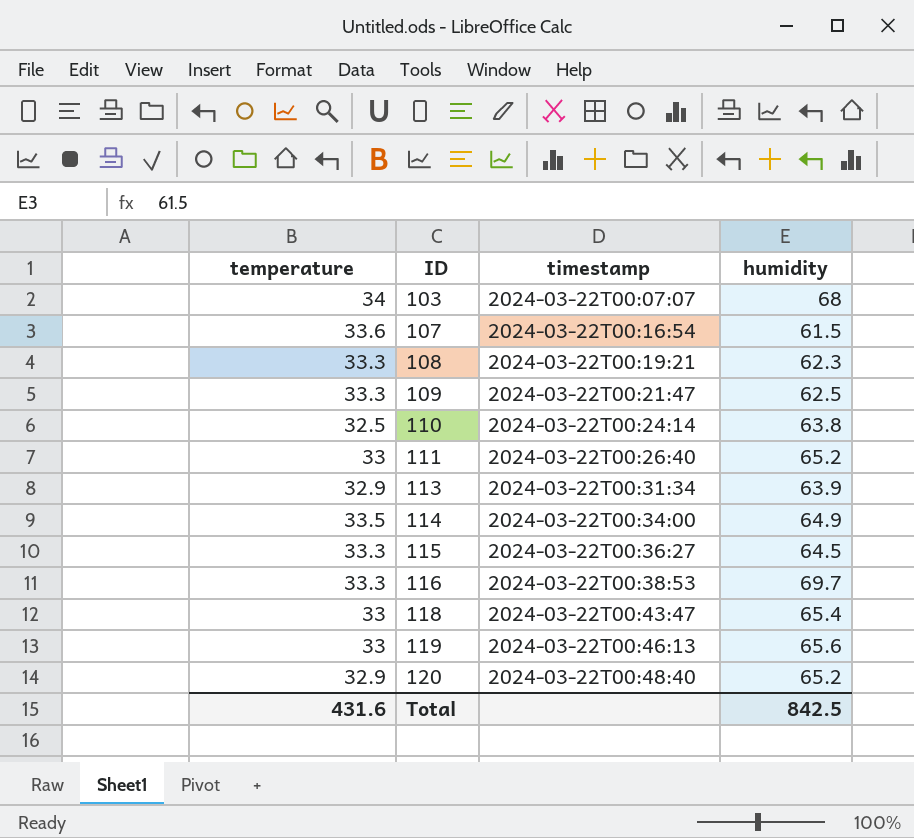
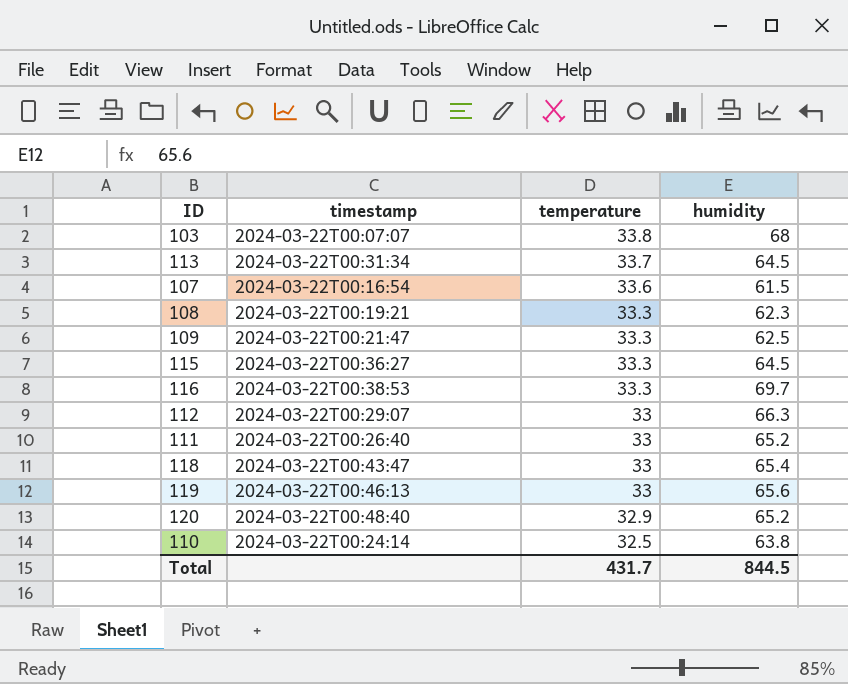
row order: ID ascending -> temperature descending
column temperature | position: 1 -> 3
row 114: 33.5 | 2024-03-22T00:34:00 | 64.9 -> none
103 | temperature: 34 -> 33.8
113 | temperature: 32.9 -> 33.7
113 | humidity: 63.9 -> 64.5
row 112: none -> 2024-03-22T00:29:07 | 33 | 66.3
Total | temperature: 431.6 -> 431.7
Total | humidity: 842.5 -> 844.5

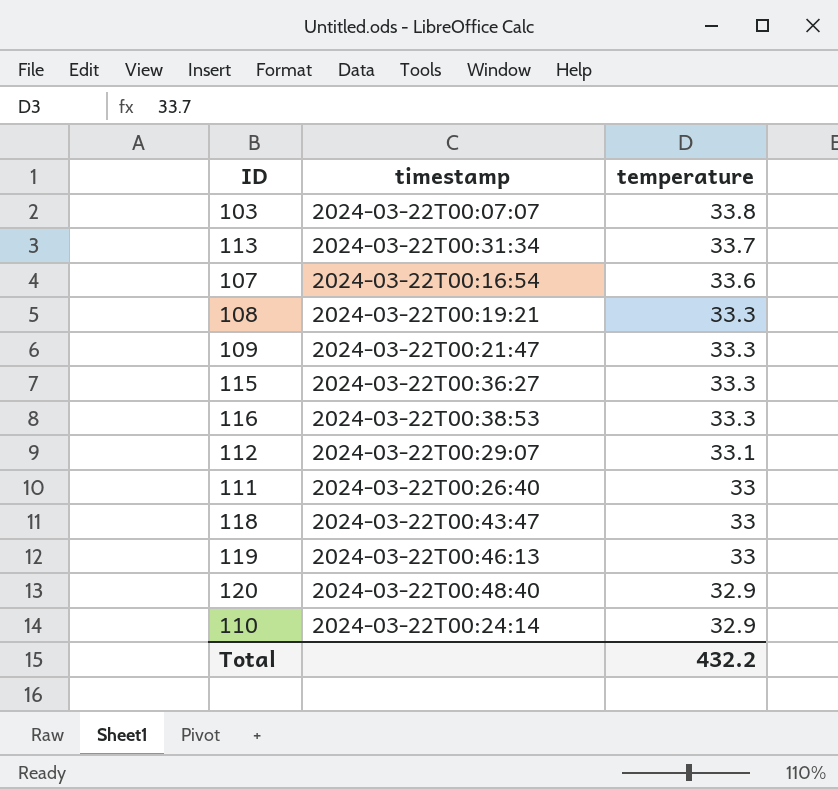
column humidity | position: 4 -> none
112 | temperature: 33 -> 33.1
110 | temperature: 32.5 -> 32.9
Total | temperature: 431.7 -> 432.2

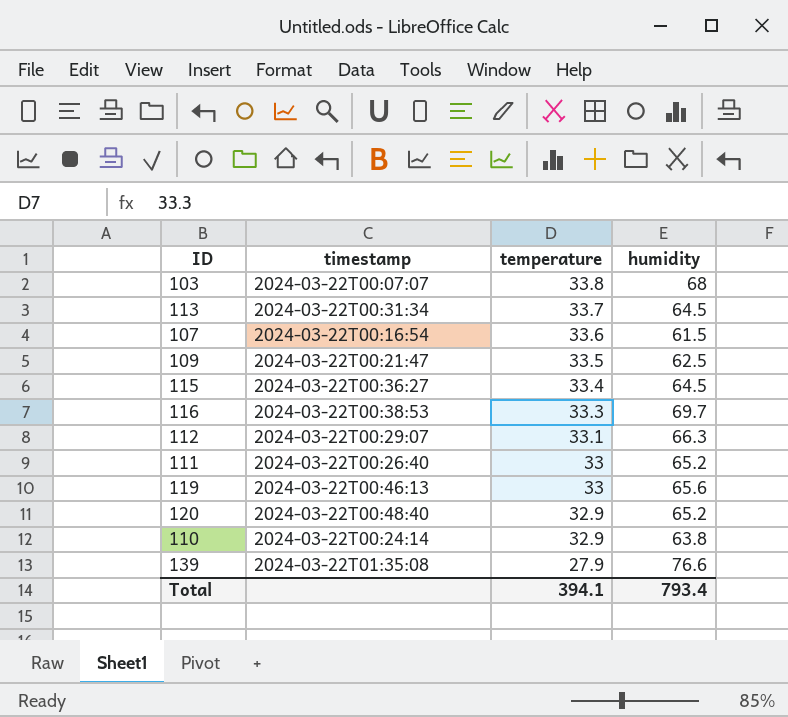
column humidity | position: none -> 4
row 108: 2024-03-22T00:19:21 | 33.3 -> none
row 118: 2024-03-22T00:43:47 | 33 -> none
109 | temperature: 33.3 -> 33.5
115 | temperature: 33.3 -> 33.4
row 139: none -> 2024-03-22T01:35:08 | 27.9 | 76.6
Total | temperature: 432.2 -> 394.1

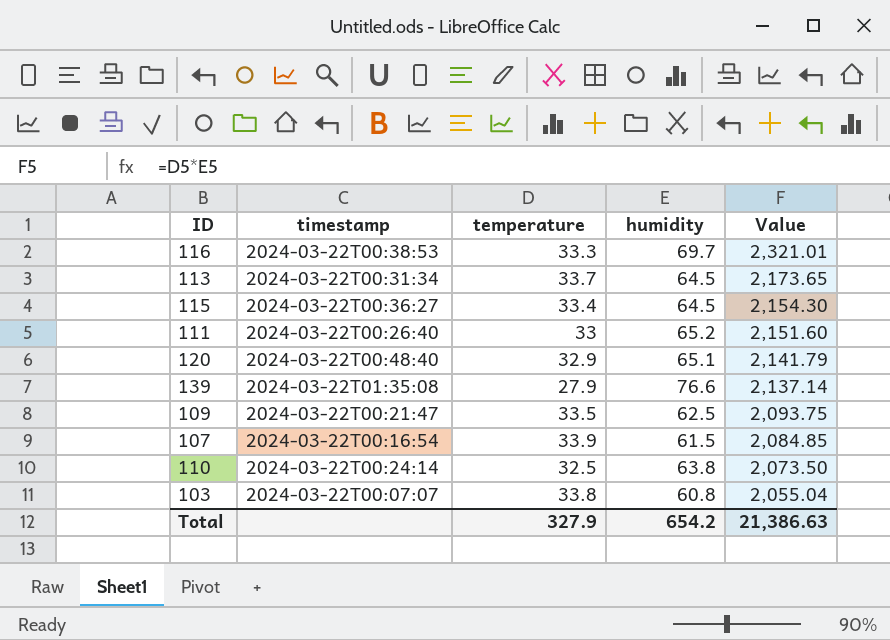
row order: temperature descending -> Value descending
column Value | formula: none -> [temperature] * [humidity]
row 112: 2024-03-22T00:29:07 | 33.1 | 66.3 -> none
row 119: 2024-03-22T00:46:13 | 33 | 65.6 -> none
120 | humidity: 65.2 -> 65.1
107 | temperature: 33.6 -> 33.9
110 | temperature: 32.9 -> 32.5
103 | humidity: 68 -> 60.8
Total | temperature: 394.1 -> 327.9
Total | humidity: 793.4 -> 654.2

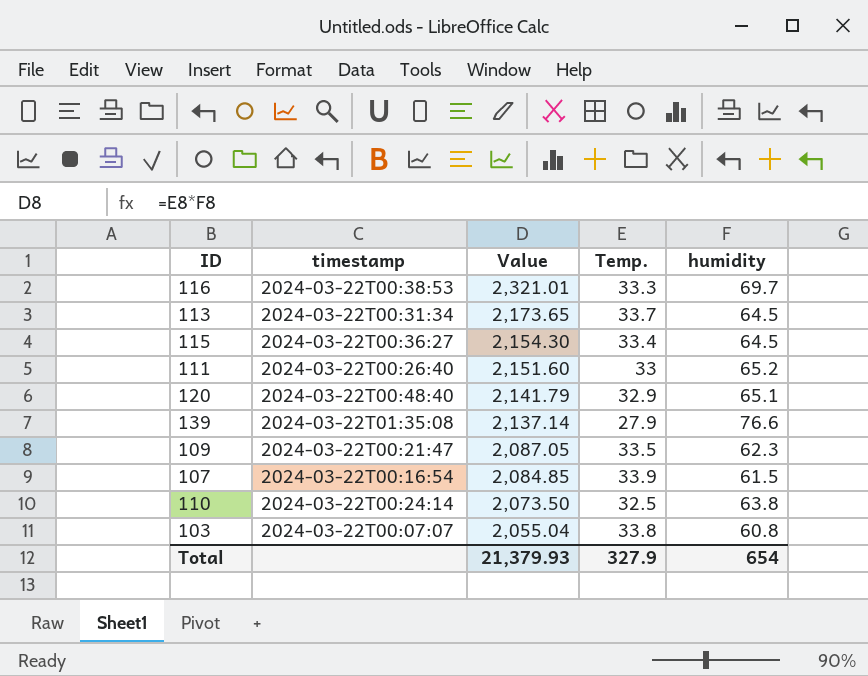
column Value | position: 5 -> 3
column name: temperature -> Temp.
109 | Value: 2,093.75 -> 2,087.05
109 | humidity: 62.5 -> 62.3
Total | Value: 21,386.63 -> 21,379.93
Total | humidity: 654.2 -> 654

